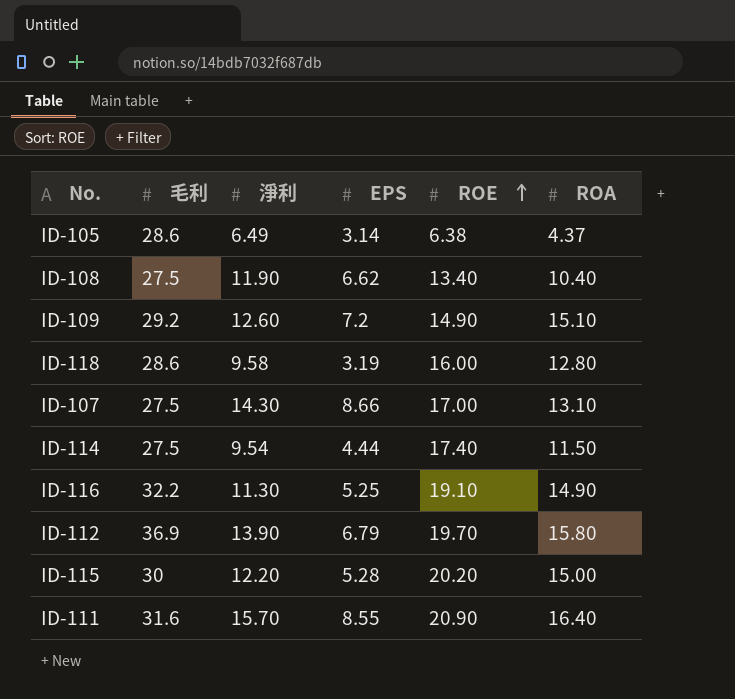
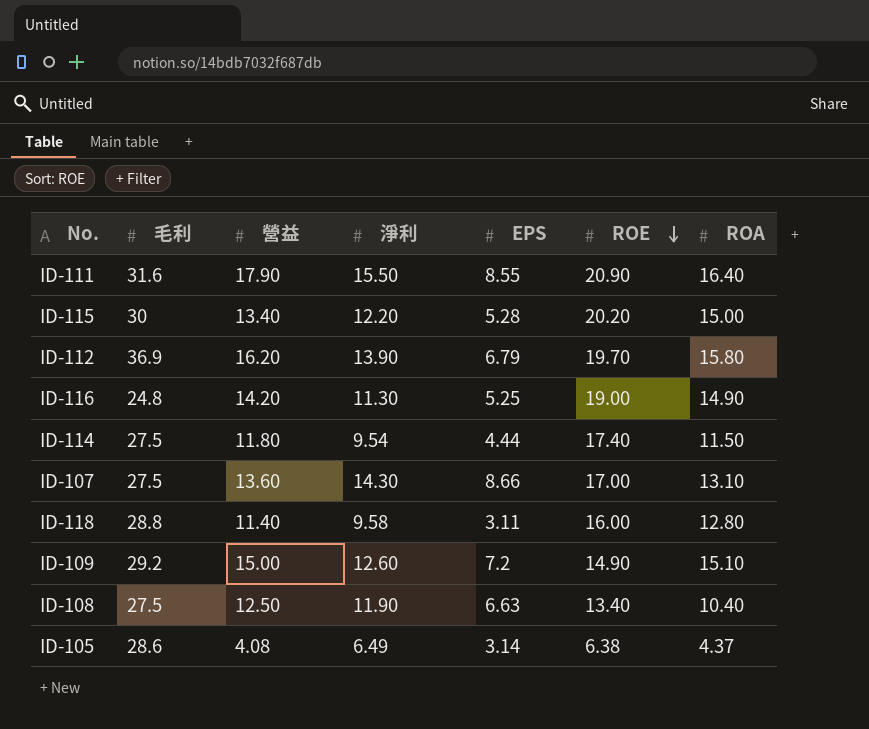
row order: ROE ascending -> ROE descending
column 營益 | position: none -> 3
ID-111 | 淨利: 15.70 -> 15.50
ID-116 | 毛利: 32.2 -> 24.8
ID-116 | ROE: 19.10 -> 19.00
ID-118 | 毛利: 28.6 -> 28.8
ID-118 | EPS: 3.19 -> 3.11
ID-108 | EPS: 6.62 -> 6.63

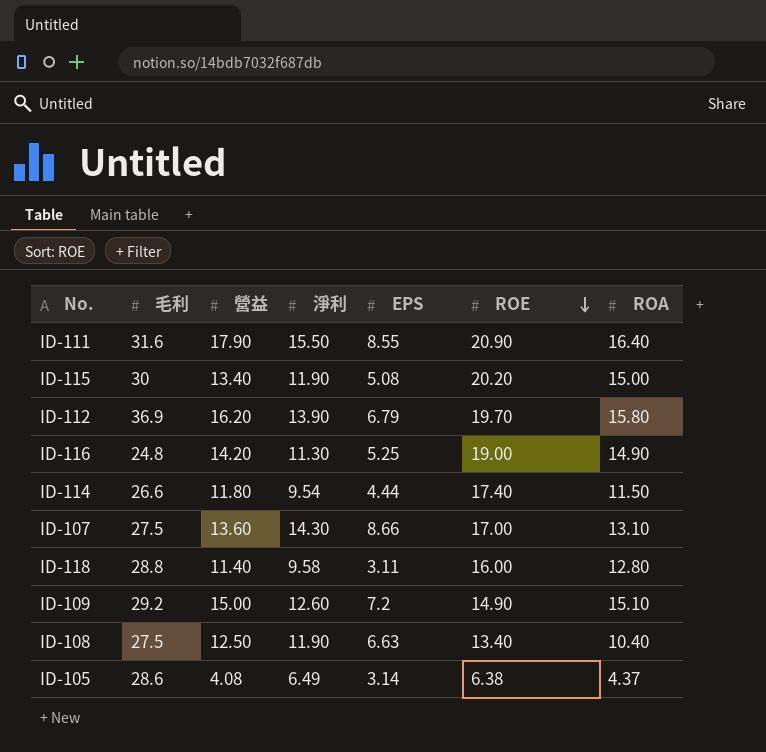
ID-115 | 淨利: 12.20 -> 11.90
ID-115 | EPS: 5.28 -> 5.08
ID-114 | 毛利: 27.5 -> 26.6

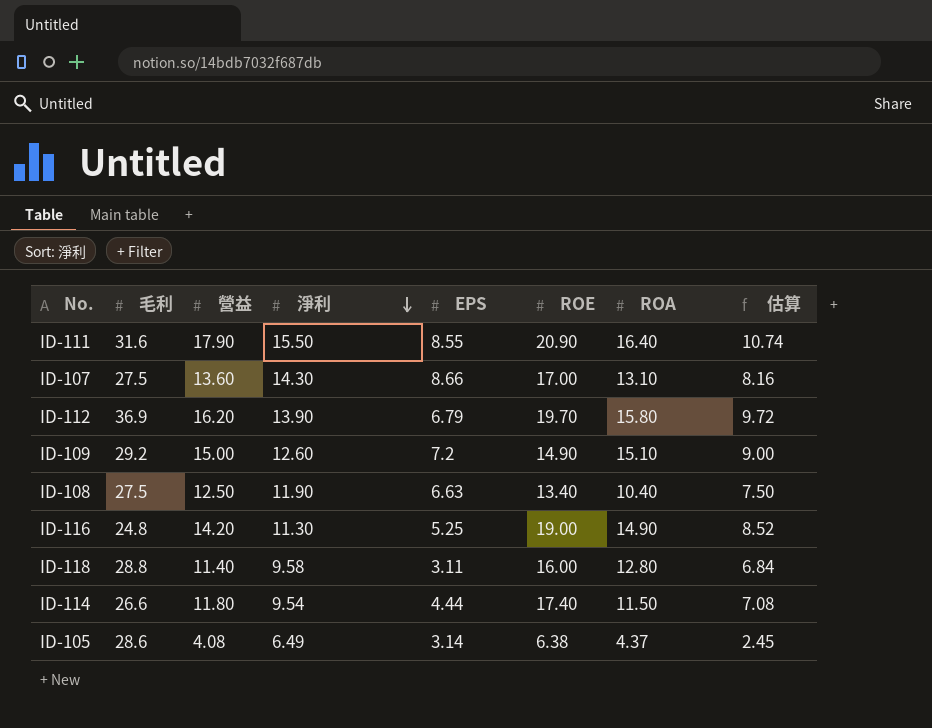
row order: ROE descending -> 淨利 descending
column 估算 | formula: none -> [營益] * 0.6
row ID-115: 30 | 13.40 | 11.90 | 5.08 | 20.20 | 15.00 -> none

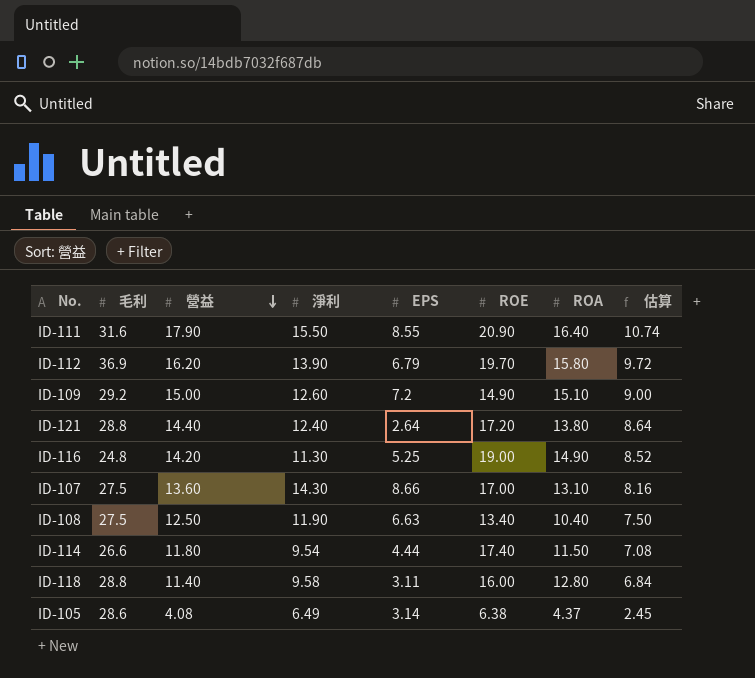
row order: 淨利 descending -> 營益 descending
row ID-121: none -> 28.8 | 14.40 | 12.40 | 2.64 | 17.20 | 13.80 | 8.64

